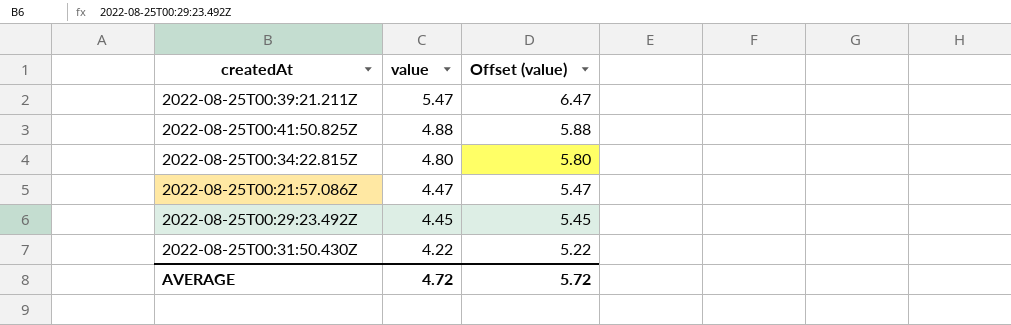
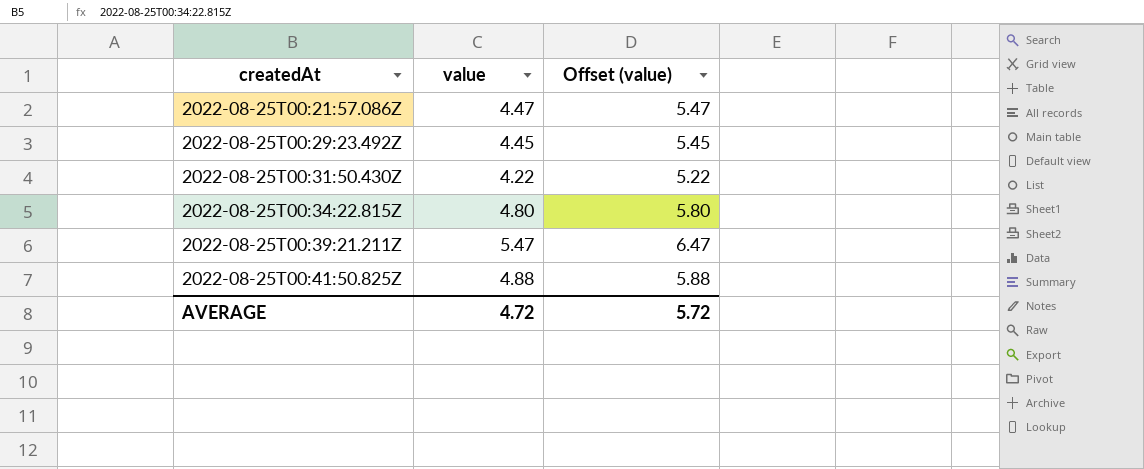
row order: value descending -> createdAt ascending

